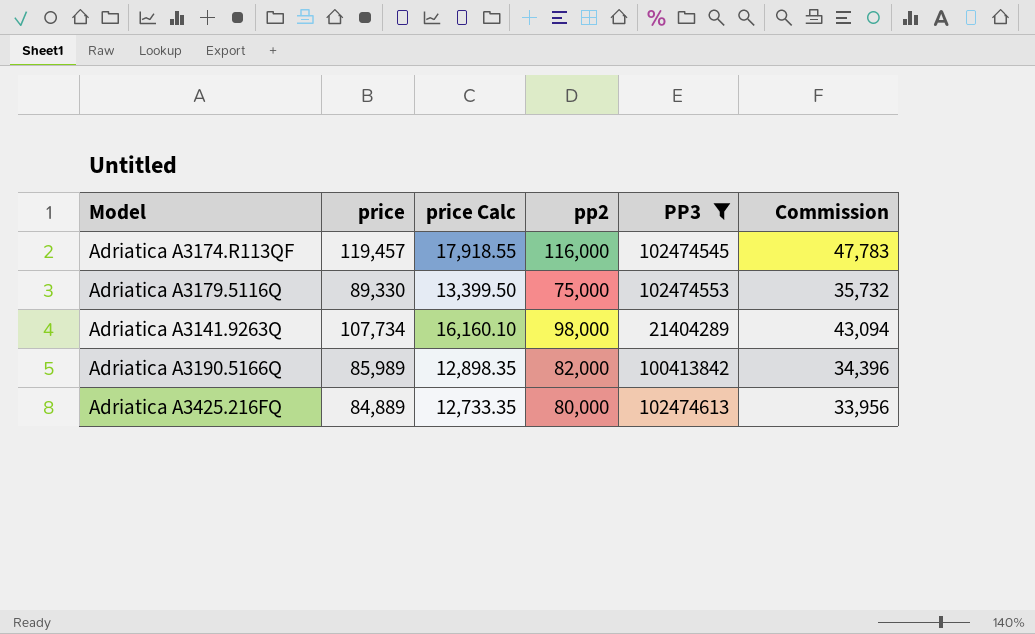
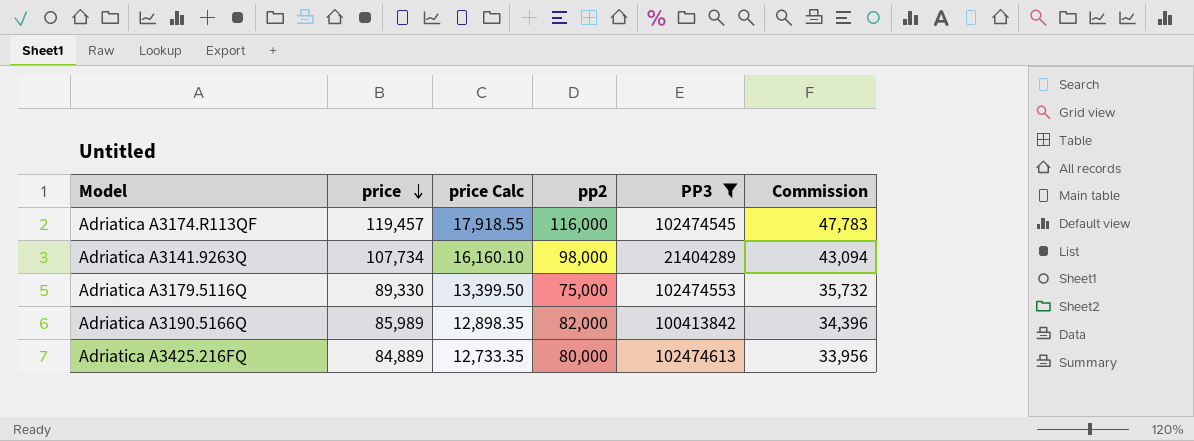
row order: none -> price descending

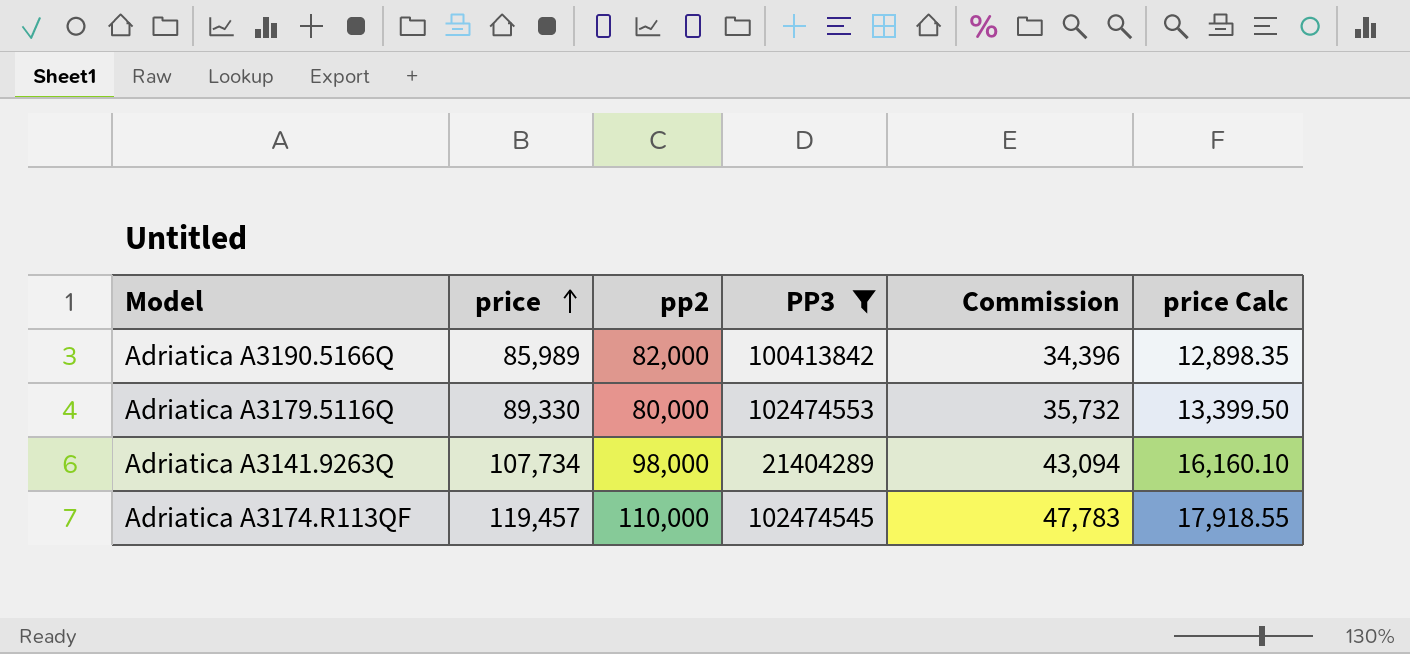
row order: price descending -> price ascending
column price Calc | position: 3 -> 6
row Adriatica A3425.216FQ: 84,889 | 12,733.35 | 80,000 | 102474613 | 33,956 -> none
Adriatica A3179.5116Q | pp2: 75,000 -> 80,000
Adriatica A3174.R113QF | pp2: 116,000 -> 110,000

